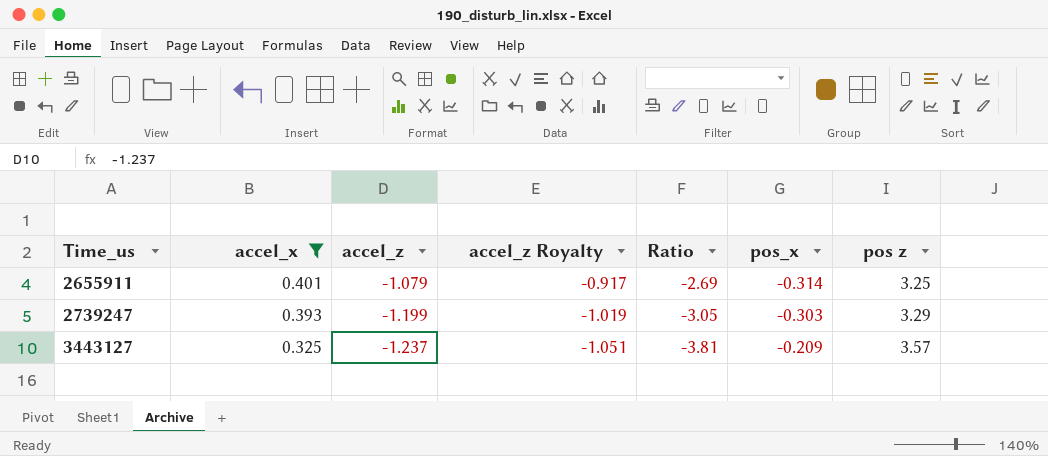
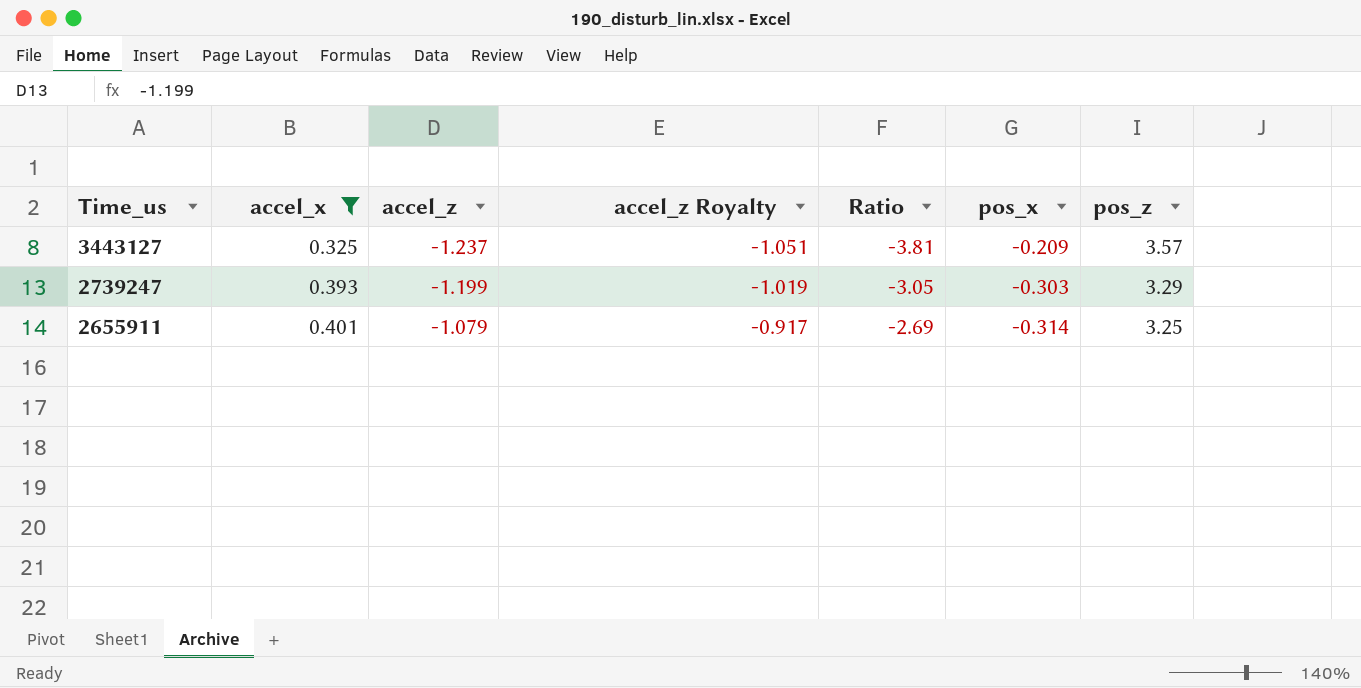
row order: Time_us ascending -> Time_us descending
column name: pos z -> pos_z

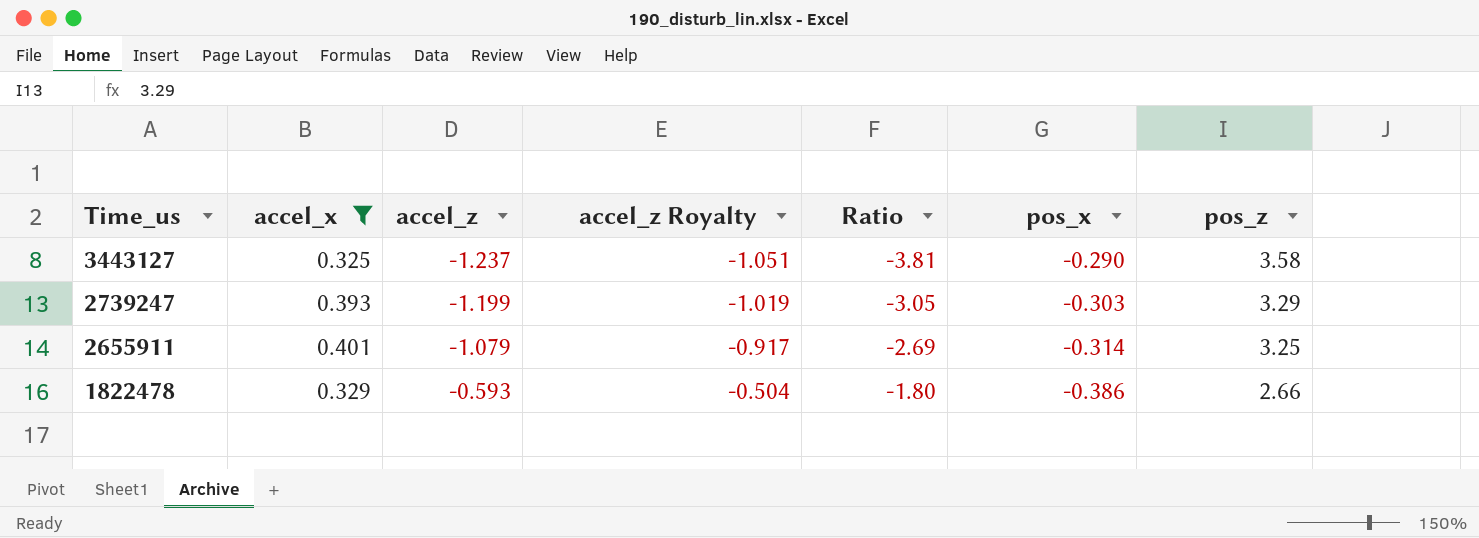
3443127 | pos_x: -0.209 -> -0.290
3443127 | pos_z: 3.57 -> 3.58
row 1822478: none -> 0.329 | -0.593 | -0.504 | -1.80 | -0.386 | 2.66

